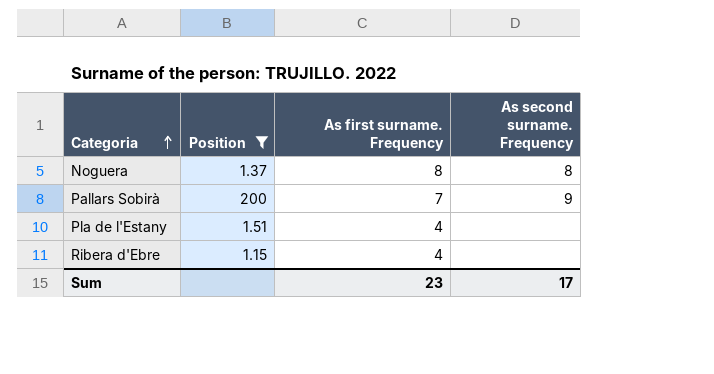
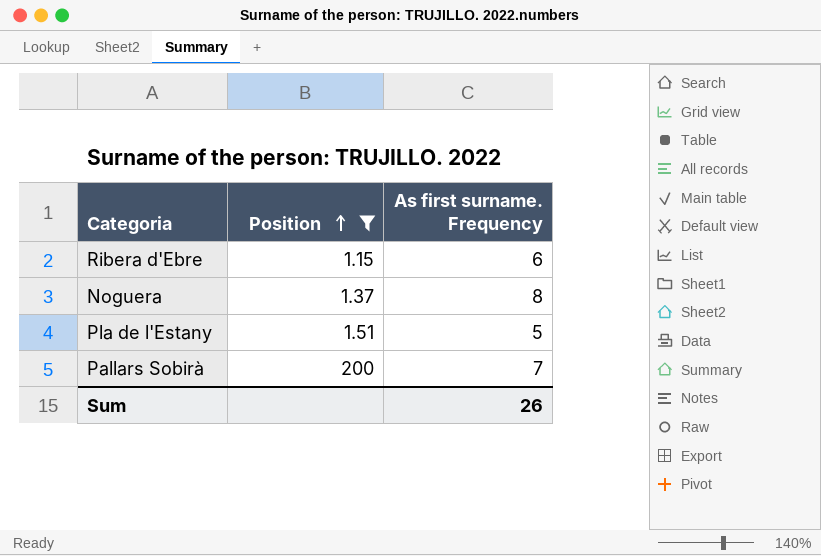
row order: Categoria ascending -> Position ascending
column As second surname. Frequency | position: 4 -> none
Ribera d'Ebre | As first surname. Frequency: 4 -> 6
Pla de l'Estany | As first surname. Frequency: 4 -> 5
Sum | As first surname. Frequency: 23 -> 26

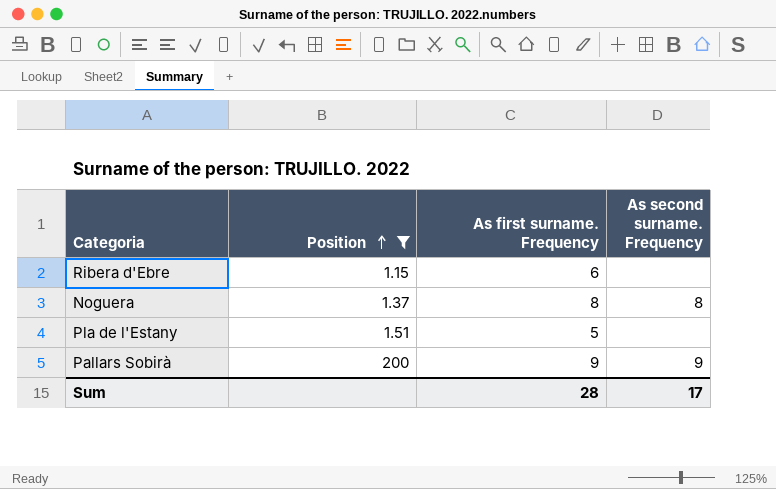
column As second surname. Frequency | position: none -> 4
Pallars Sobirà | As first surname. Frequency: 7 -> 9
Sum | As first surname. Frequency: 26 -> 28

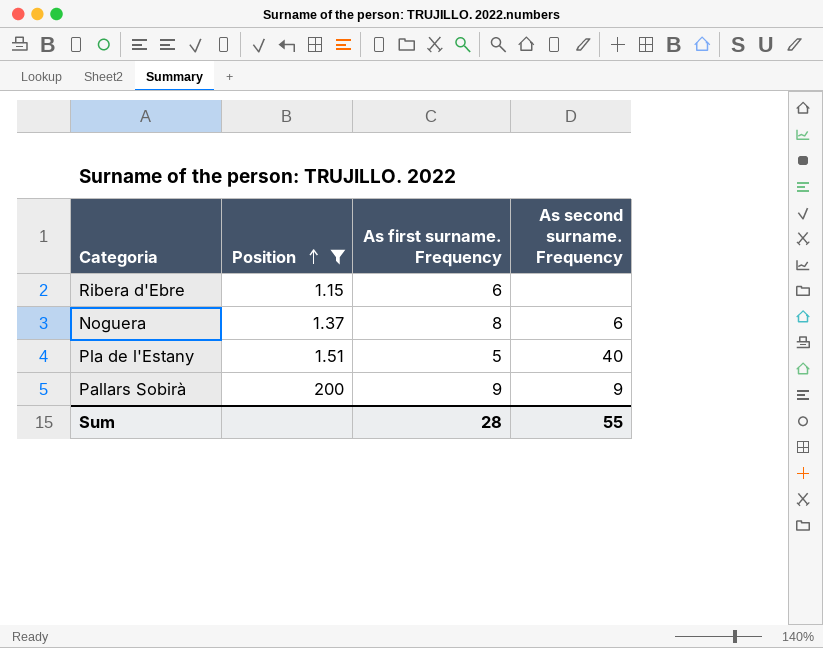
Noguera | As second surname. Frequency: 8 -> 6
Pla de l'Estany | As second surname. Frequency: none -> 40
Sum | As second surname. Frequency: 17 -> 55

